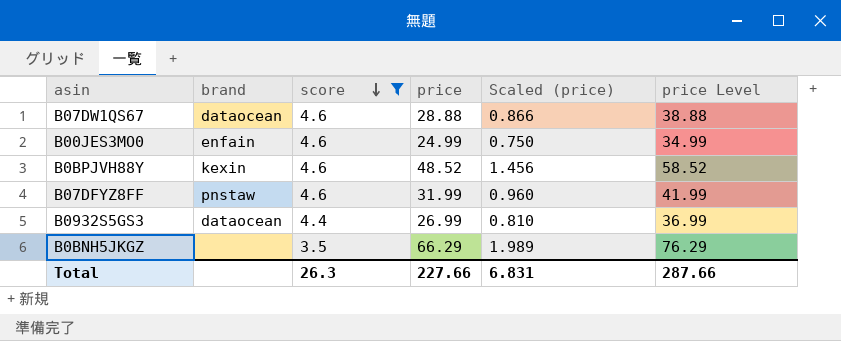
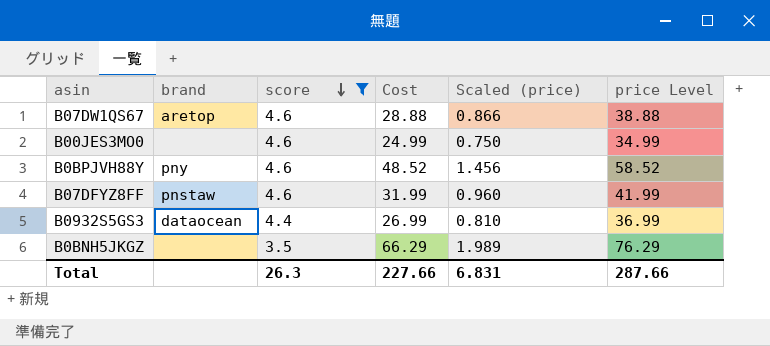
column name: price -> Cost
B07DW1QS67 | brand: dataocean -> aretop
B00JES3MO0 | brand: enfain -> none
B0BPJVH88Y | brand: kexin -> pny

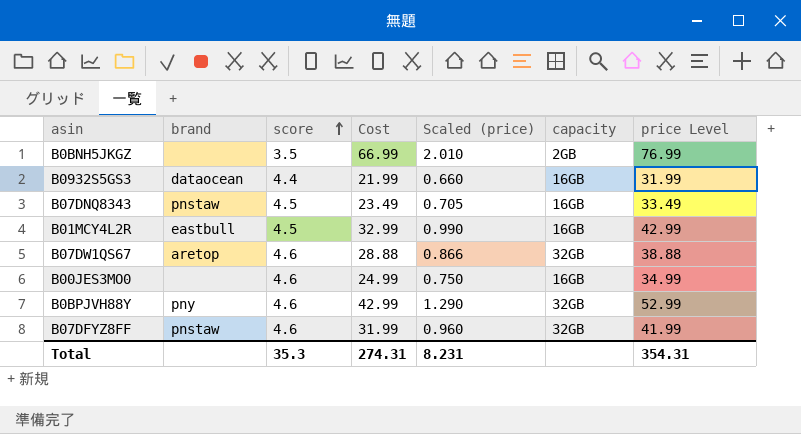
filter: score != 4.5 -> none
row order: score descending -> score ascending
column capacity | position: none -> 6
B0BNH5JKGZ | Cost: 66.29 -> 66.99
B0BNH5JKGZ | Scaled (price): 1.989 -> 2.010
B0BNH5JKGZ | price Level: 76.29 -> 76.99
B0932S5GS3 | Cost: 26.99 -> 21.99
B0932S5GS3 | Scaled (price): 0.810 -> 0.660
B0932S5GS3 | price Level: 36.99 -> 31.99
B0BPJVH88Y | Cost: 48.52 -> 42.99
B0BPJVH88Y | Scaled (price): 1.456 -> 1.290
B0BPJVH88Y | price Level: 58.52 -> 52.99
Total | score: 26.3 -> 35.3
Total | Cost: 227.66 -> 274.31
Total | Scaled (price): 6.831 -> 8.231
Total | price Level: 287.66 -> 354.31

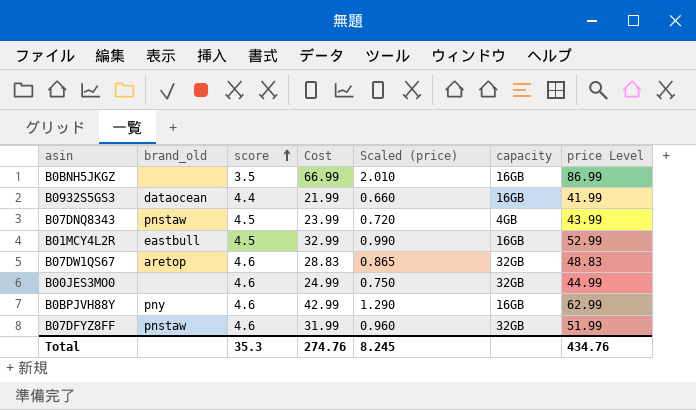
column name: brand -> brand_old
column price Level | formula: [Cost] + 10 -> [Cost] + 20
B0BNH5JKGZ | capacity: 2GB -> 16GB
B07DNQ8343 | Cost: 23.49 -> 23.99
B07DNQ8343 | Scaled (price): 0.705 -> 0.720
B07DNQ8343 | capacity: 16GB -> 4GB
B07DW1QS67 | Cost: 28.88 -> 28.83
B07DW1QS67 | Scaled (price): 0.866 -> 0.865
B00JES3MO0 | capacity: 16GB -> 32GB
B0BPJVH88Y | capacity: 32GB -> 16GB
Total | Cost: 274.31 -> 274.76
Total | Scaled (price): 8.231 -> 8.245
Total | price Level: 354.31 -> 434.76

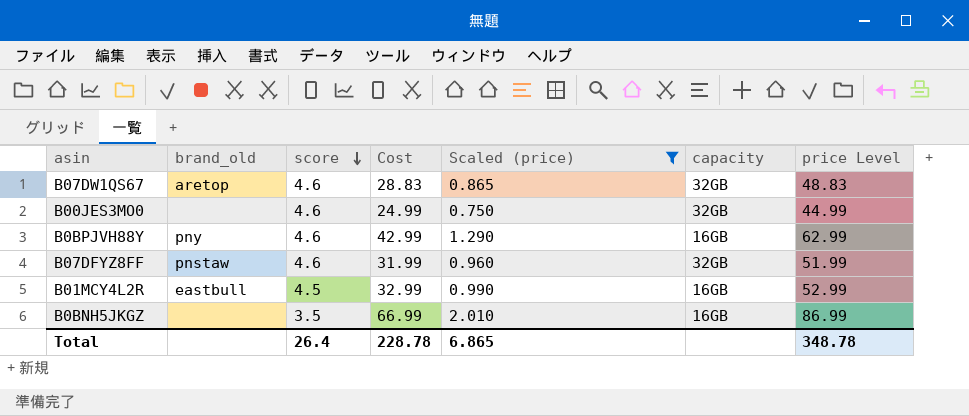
filter: none -> Scaled (price) >= 0.750
row order: score ascending -> score descending
Total | score: 35.3 -> 26.4
Total | Cost: 274.76 -> 228.78
Total | Scaled (price): 8.245 -> 6.865
Total | price Level: 434.76 -> 348.78

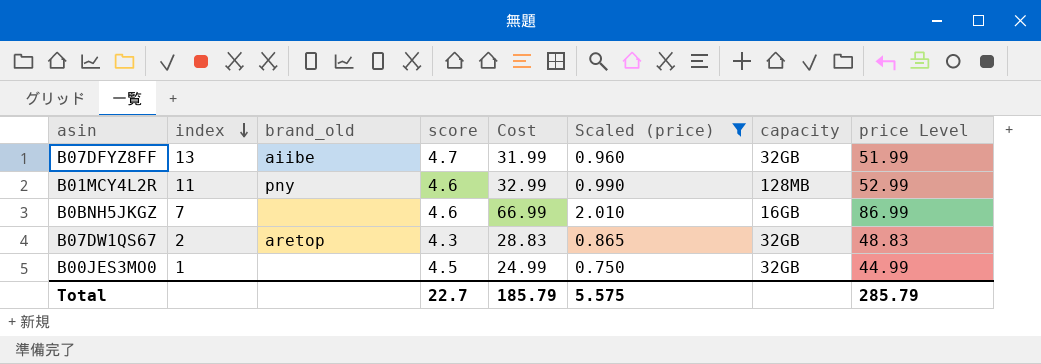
row order: score descending -> index descending
column index | position: none -> 2
row B0BPJVH88Y: pny | 4.6 | 42.99 | 1.290 | 16GB | 62.99 -> none
B07DFYZ8FF | brand_old: pnstaw -> aiibe
B07DFYZ8FF | score: 4.6 -> 4.7
B01MCY4L2R | brand_old: eastbull -> pny
B01MCY4L2R | score: 4.5 -> 4.6
B01MCY4L2R | capacity: 16GB -> 128MB
B0BNH5JKGZ | score: 3.5 -> 4.6
B07DW1QS67 | score: 4.6 -> 4.3
B00JES3MO0 | score: 4.6 -> 4.5
Total | score: 26.4 -> 22.7
Total | Cost: 228.78 -> 185.79
Total | Scaled (price): 6.865 -> 5.575
Total | price Level: 348.78 -> 285.79

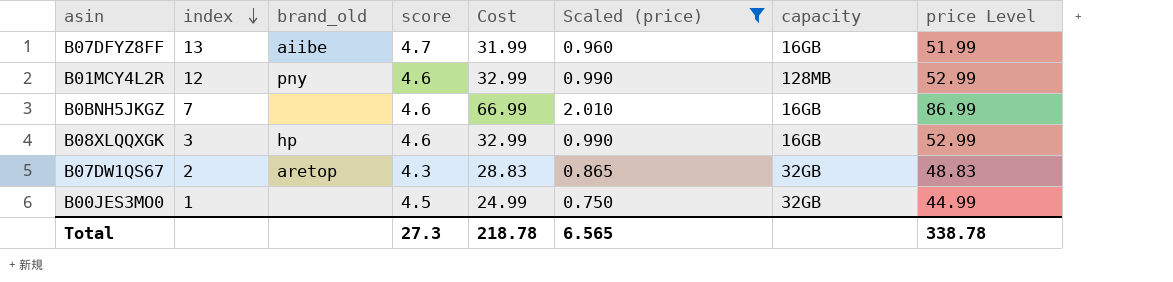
B07DFYZ8FF | capacity: 32GB -> 16GB
B01MCY4L2R | index: 11 -> 12
row B08XLQQXGK: none -> 3 | hp | 4.6 | 32.99 | 0.990 | 16GB | 52.99
Total | score: 22.7 -> 27.3
Total | Cost: 185.79 -> 218.78
Total | Scaled (price): 5.575 -> 6.565
Total | price Level: 285.79 -> 338.78

